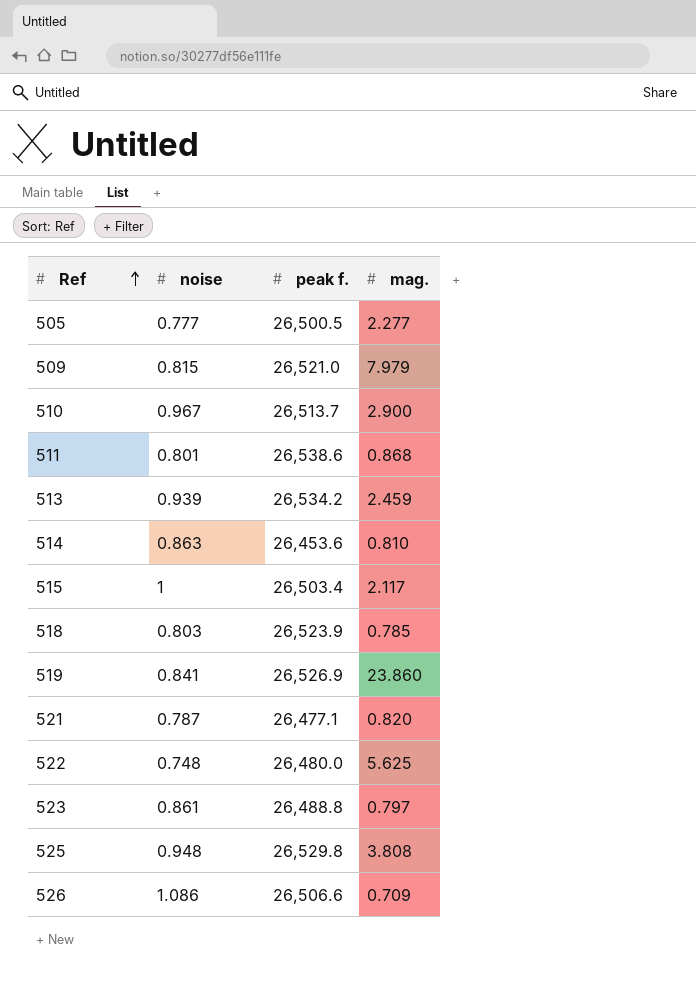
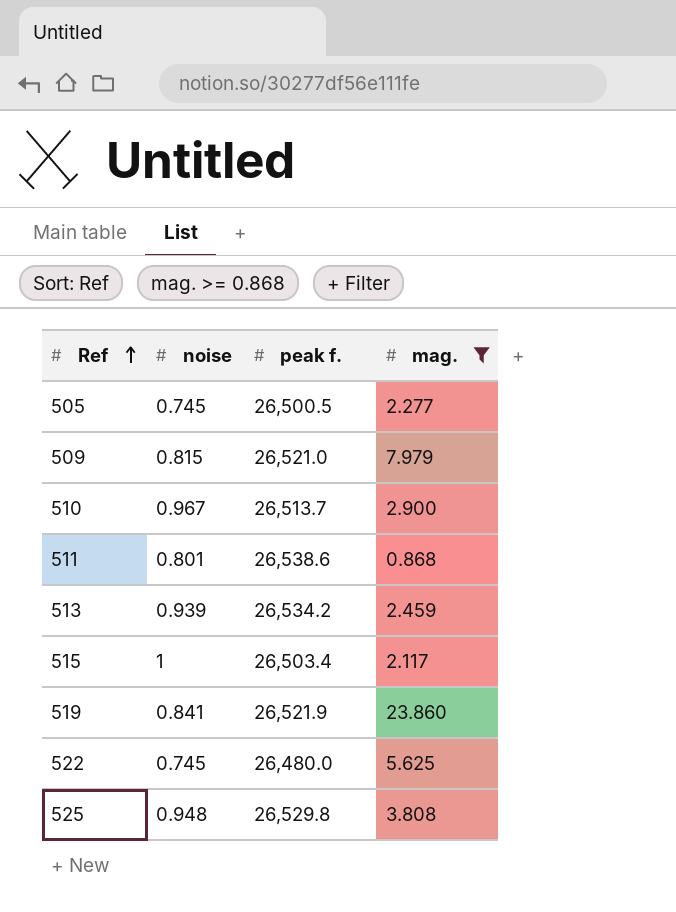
filter: none -> mag. >= 0.868
505 | noise: 0.777 -> 0.745
519 | peak f.: 26,526.9 -> 26,521.9
522 | noise: 0.748 -> 0.745

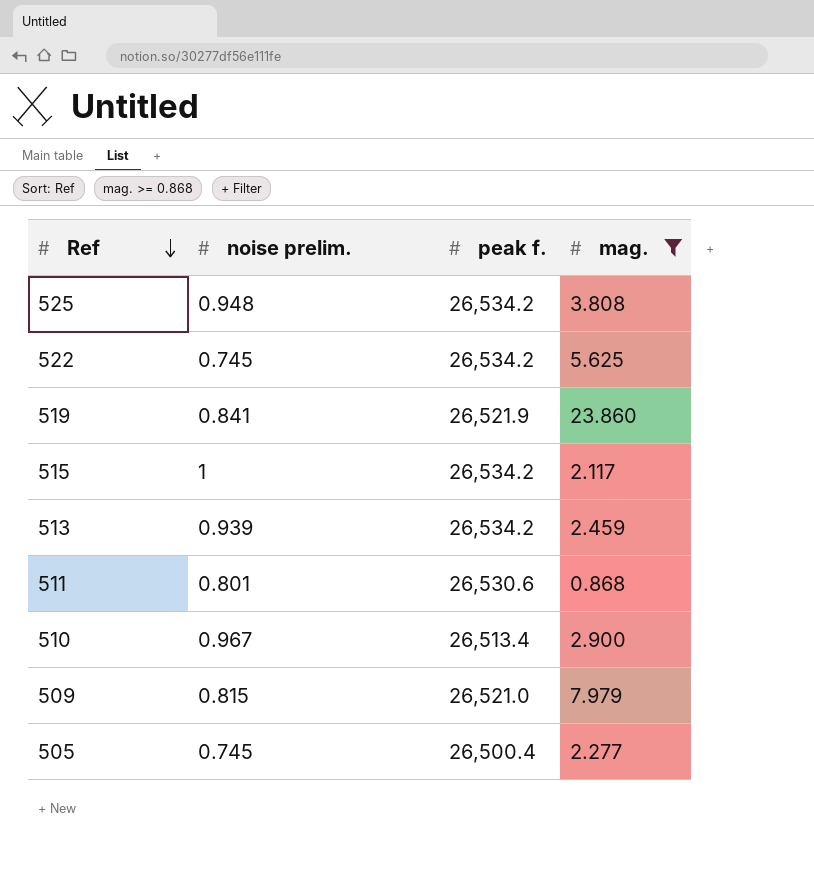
row order: Ref ascending -> Ref descending
column name: noise -> noise prelim.
525 | peak f.: 26,529.8 -> 26,534.2
522 | peak f.: 26,480.0 -> 26,534.2
515 | peak f.: 26,503.4 -> 26,534.2
511 | peak f.: 26,538.6 -> 26,530.6
510 | peak f.: 26,513.7 -> 26,513.4
505 | peak f.: 26,500.5 -> 26,500.4

